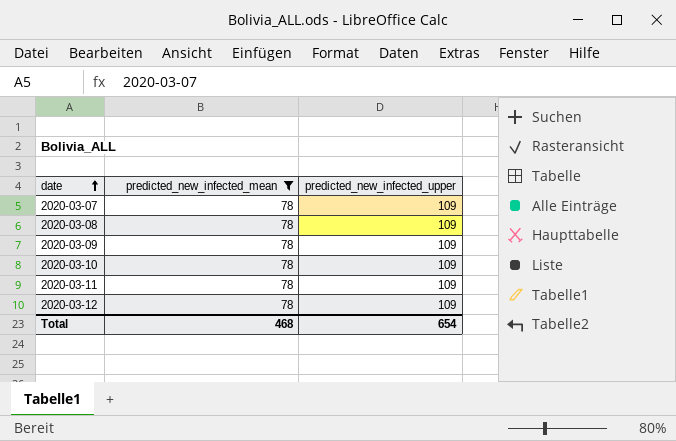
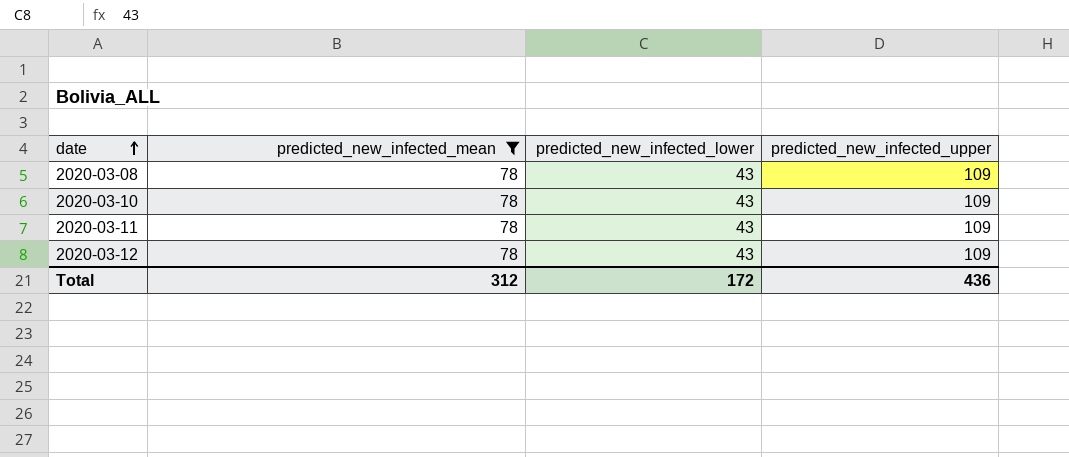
column predicted_new_infected_lower | position: none -> 3
row 2020-03-07: 78 | 109 -> none
row 2020-03-09: 78 | 109 -> none
Total | predicted_new_infected_mean: 468 -> 312
Total | predicted_new_infected_upper: 654 -> 436

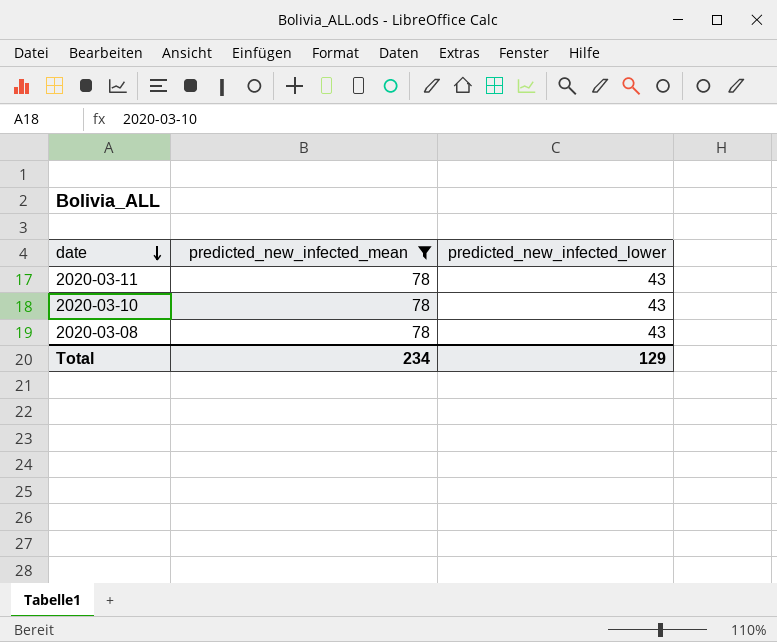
row order: date ascending -> date descending
column predicted_new_infected_upper | position: 4 -> none
row 2020-03-12: 78 | 43 | 109 -> none
Total | predicted_new_infected_mean: 312 -> 234
Total | predicted_new_infected_lower: 172 -> 129

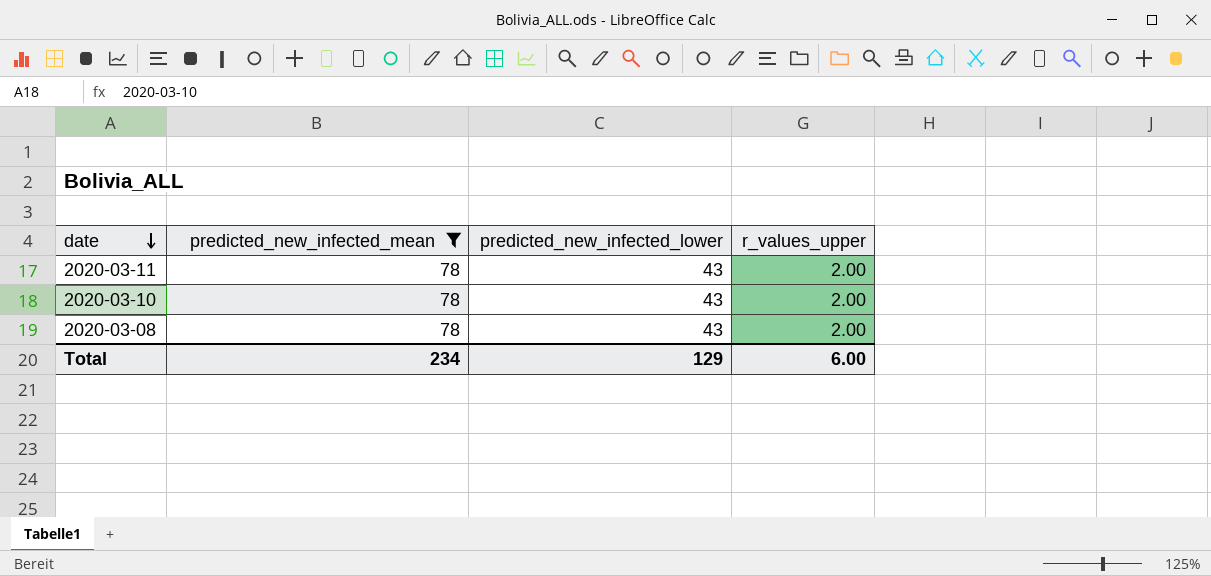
column r_values_upper | position: none -> 4

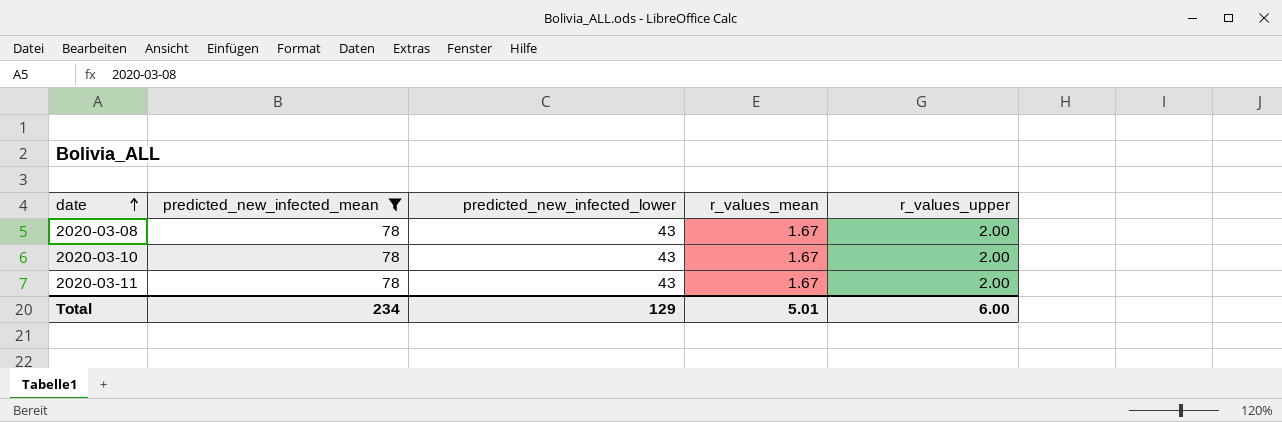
row order: date descending -> date ascending
column r_values_mean | position: none -> 4

